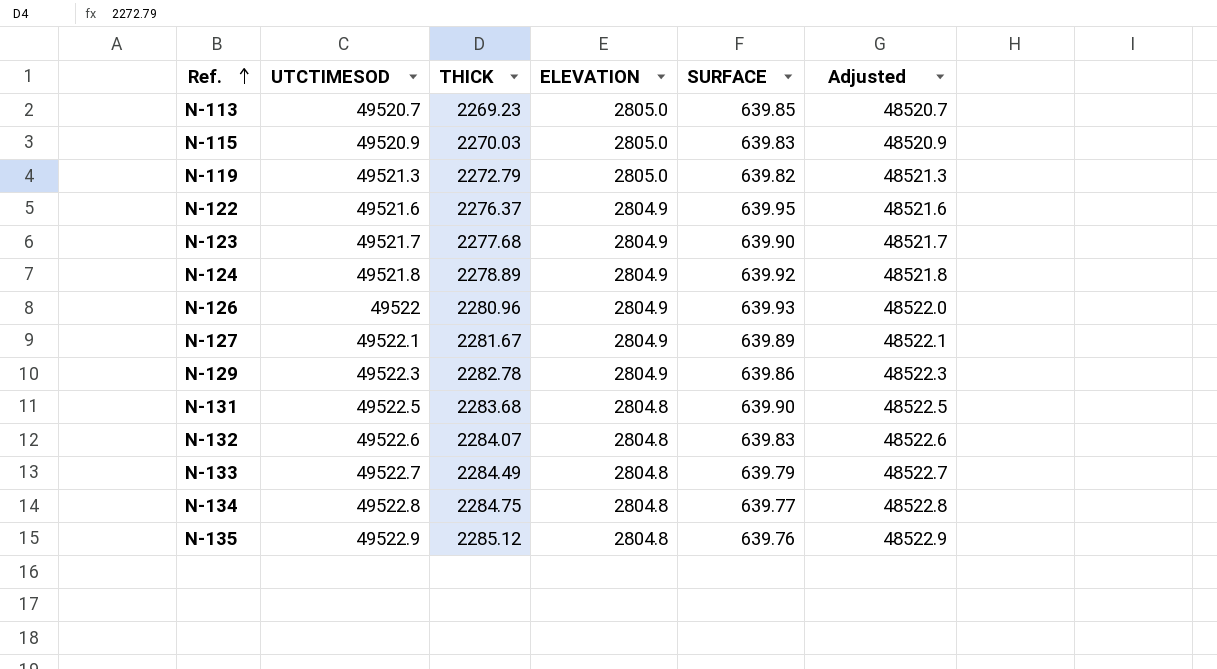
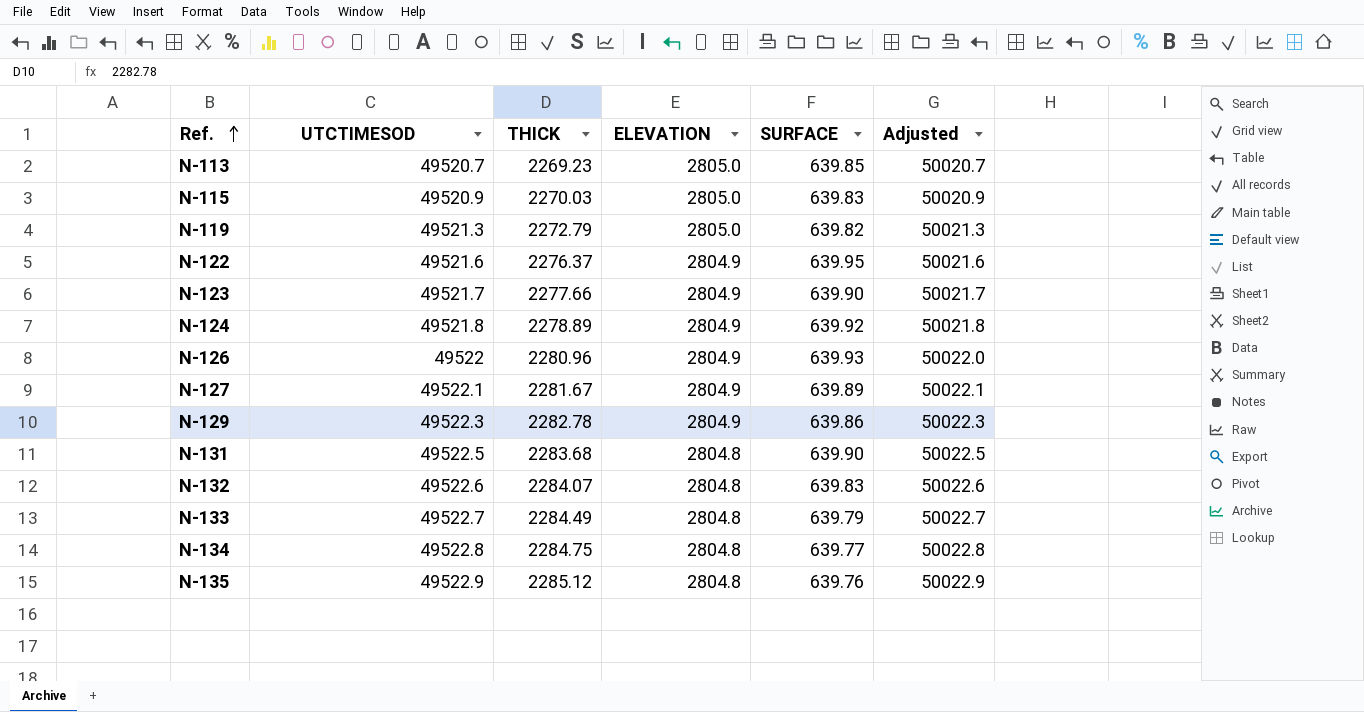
column Adjusted | formula: [UTCTIMESOD] - 1000 -> [UTCTIMESOD] + 500
N-123 | THICK: 2277.68 -> 2277.66

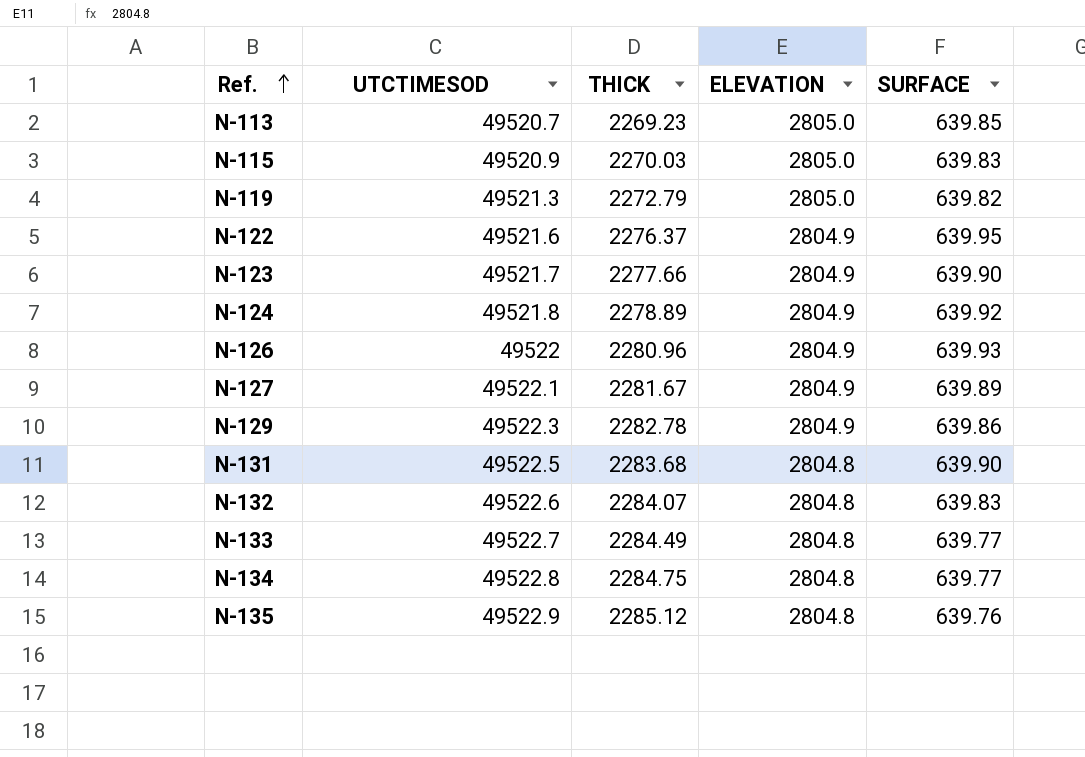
column Adjusted | formula: [UTCTIMESOD] + 500 -> none
N-133 | SURFACE: 639.79 -> 639.77

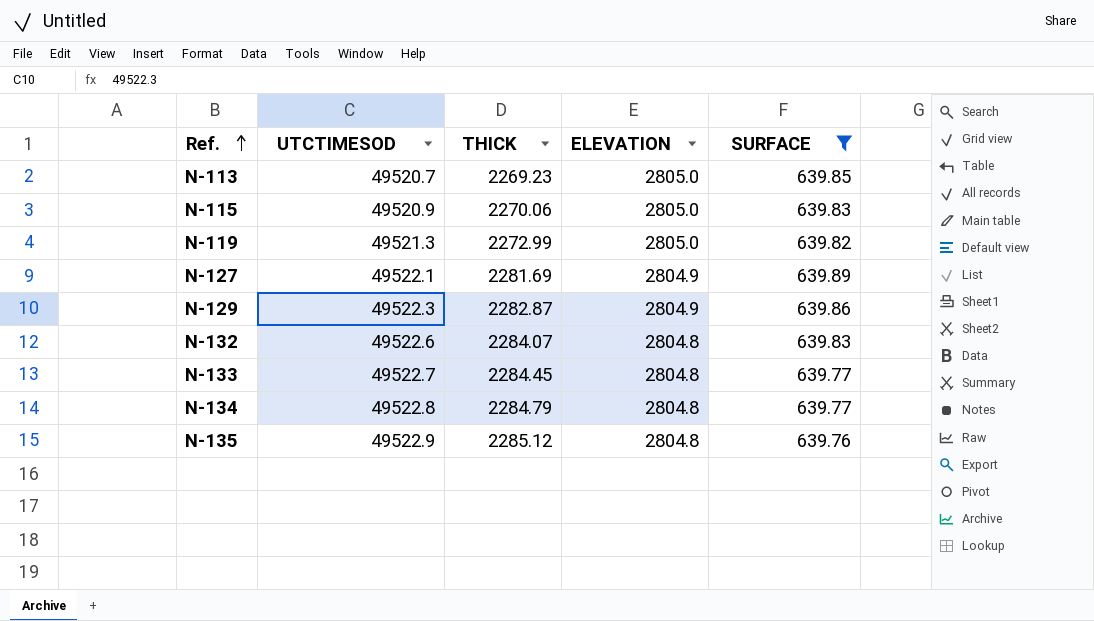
filter: none -> SURFACE <= 639.89
N-115 | THICK: 2270.03 -> 2270.06
N-119 | THICK: 2272.79 -> 2272.99
N-127 | THICK: 2281.67 -> 2281.69
N-129 | THICK: 2282.78 -> 2282.87
N-133 | THICK: 2284.49 -> 2284.45
N-134 | THICK: 2284.75 -> 2284.79

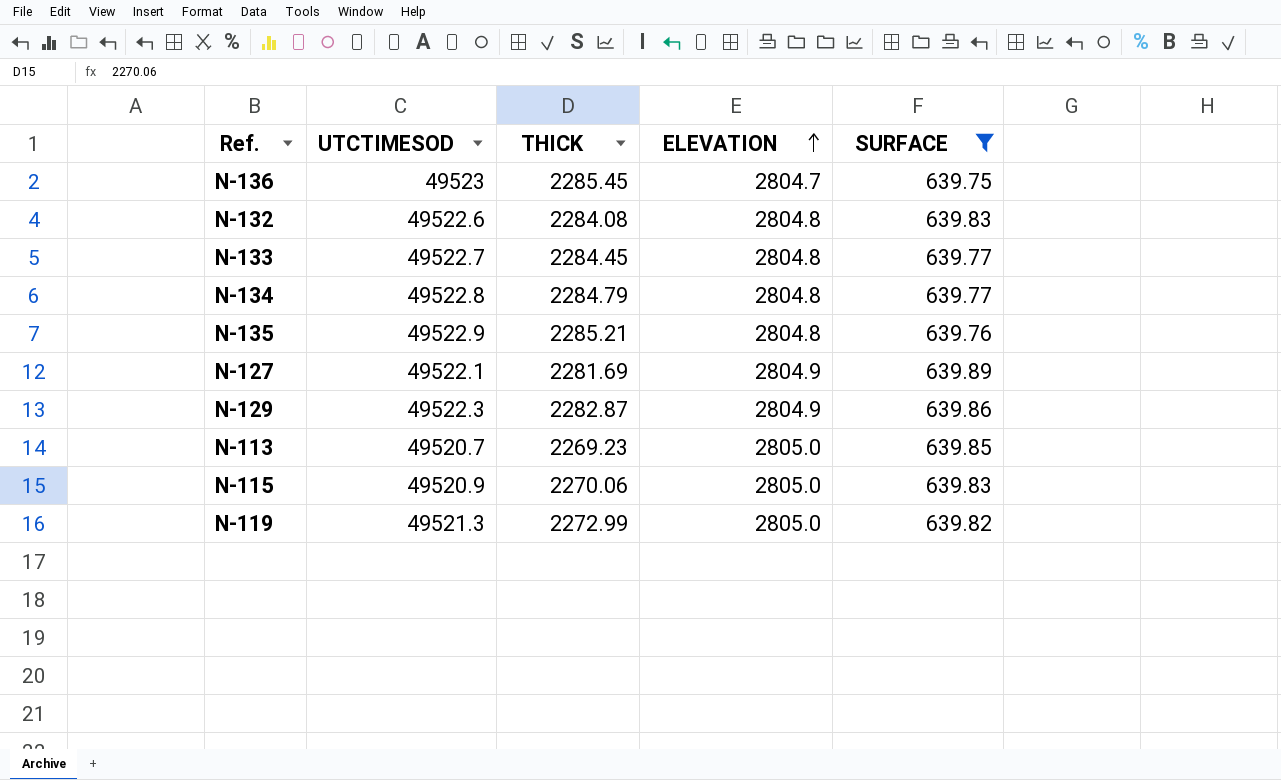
row order: Ref. ascending -> ELEVATION ascending
row N-136: none -> 49523 | 2285.45 | 2804.7 | 639.75
N-132 | THICK: 2284.07 -> 2284.08
N-135 | THICK: 2285.12 -> 2285.21

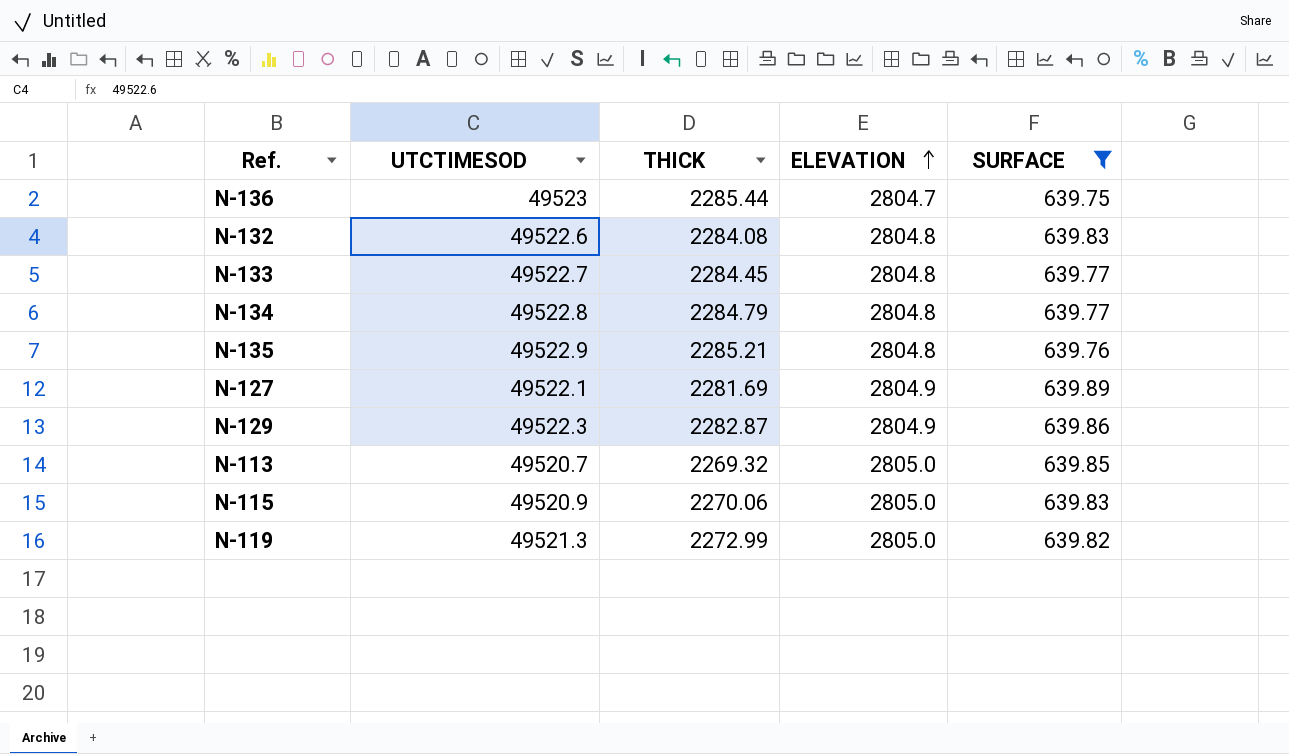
N-136 | THICK: 2285.45 -> 2285.44
N-113 | THICK: 2269.23 -> 2269.32

